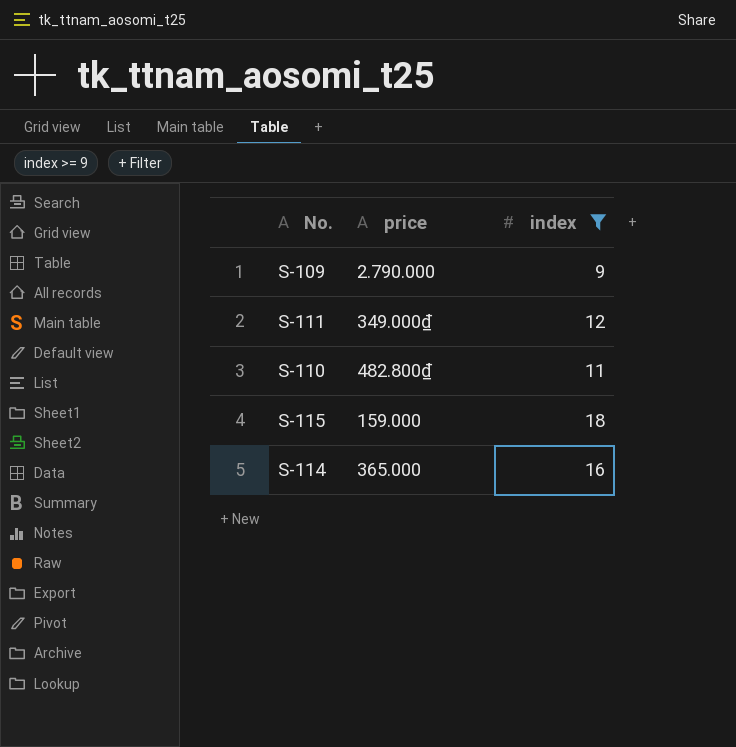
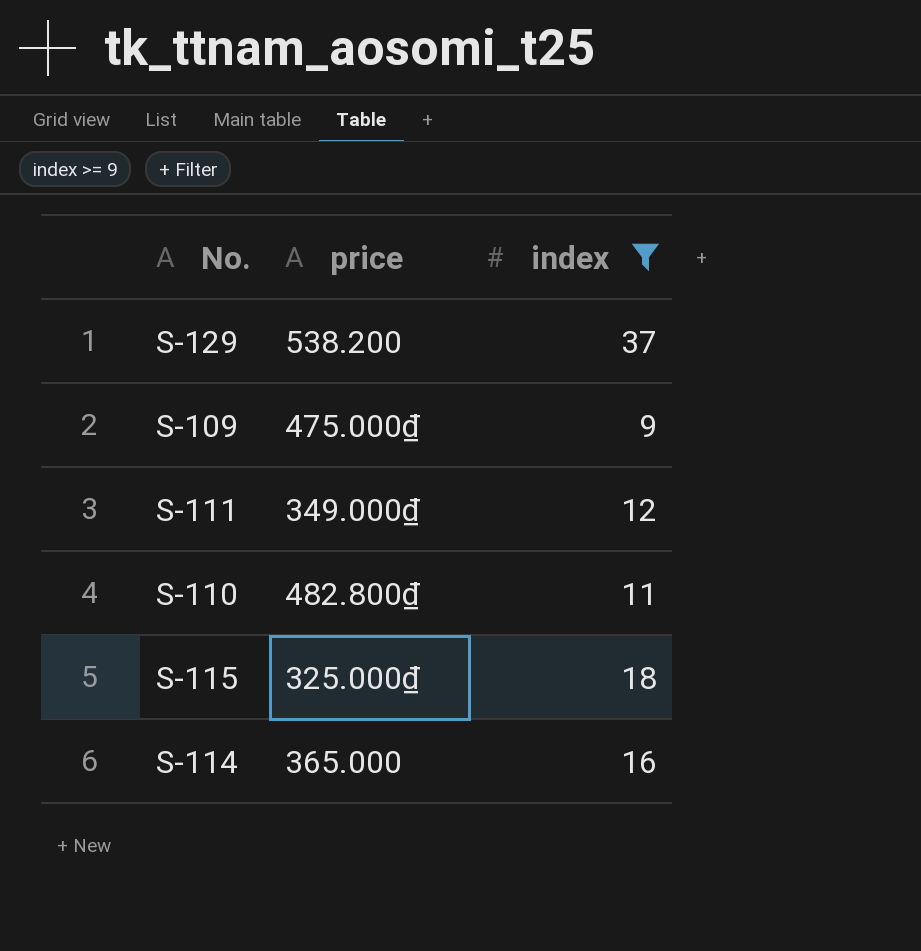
row S-129: none -> 538.200 | 37
S-109 | price: 2.790.000 -> 475.000₫
S-115 | price: 159.000 -> 325.000₫

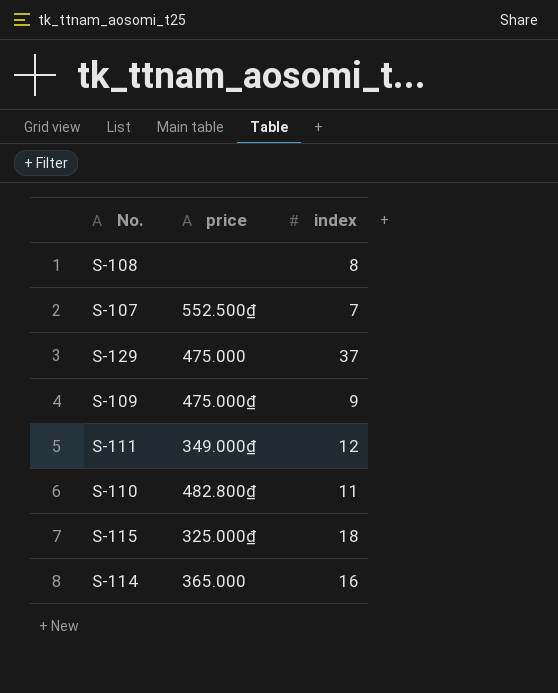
filter: index >= 9 -> none
S-129 | price: 538.200 -> 475.000

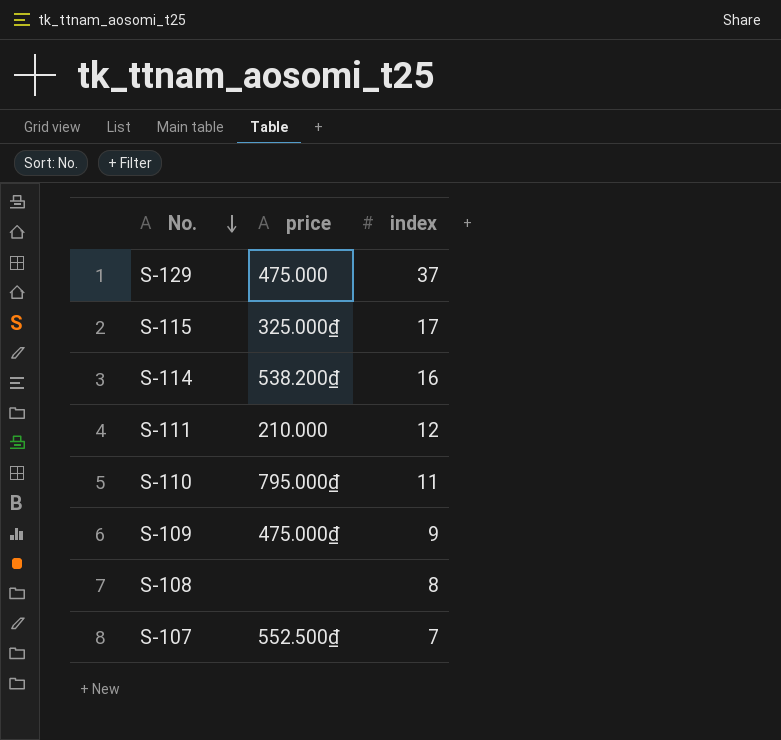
row order: none -> No. descending
S-115 | index: 18 -> 17
S-114 | price: 365.000 -> 538.200₫
S-111 | price: 349.000₫ -> 210.000
S-110 | price: 482.800₫ -> 795.000₫

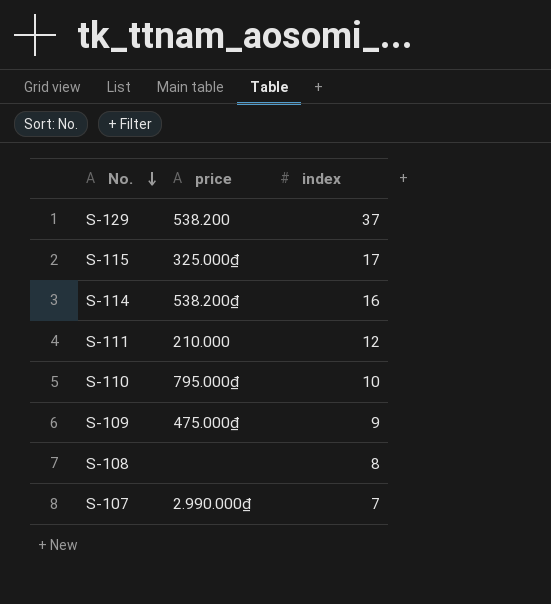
S-129 | price: 475.000 -> 538.200
S-110 | index: 11 -> 10
S-107 | price: 552.500₫ -> 2.990.000₫

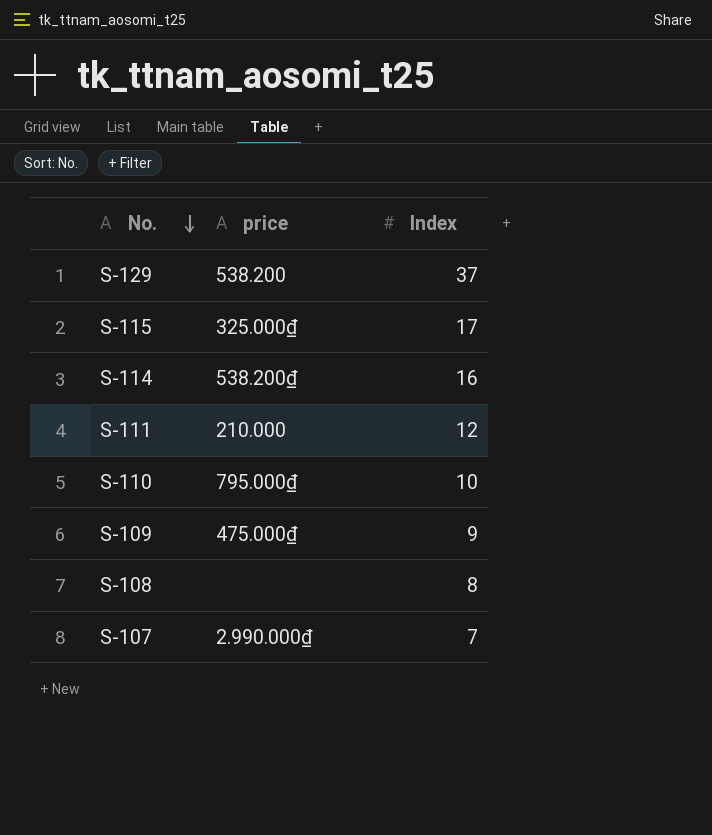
column name: index -> Index

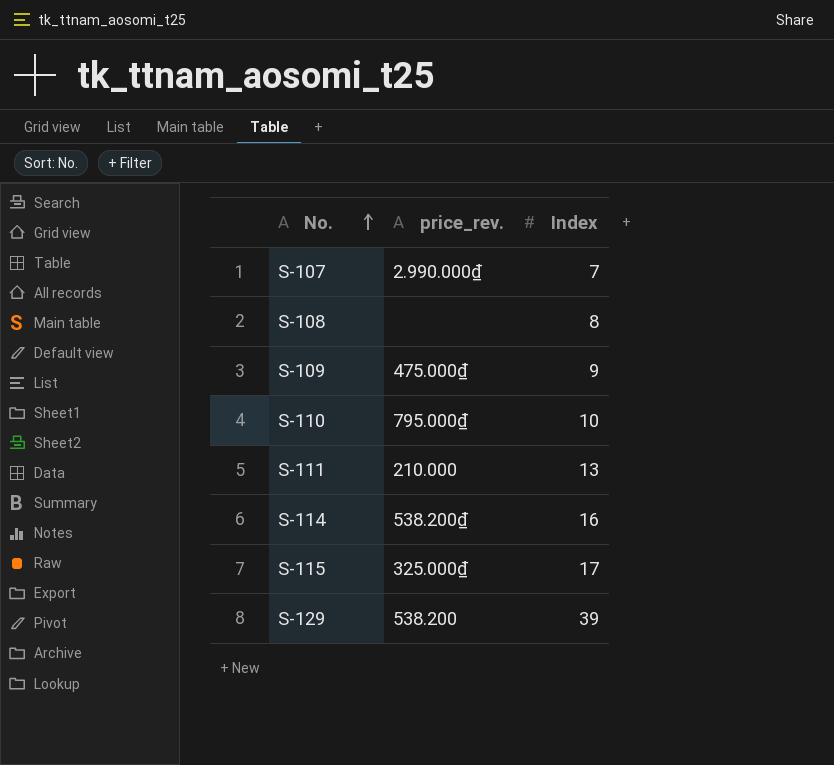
row order: No. descending -> No. ascending
column name: price -> price_rev.
S-111 | Index: 12 -> 13
S-129 | Index: 37 -> 39

